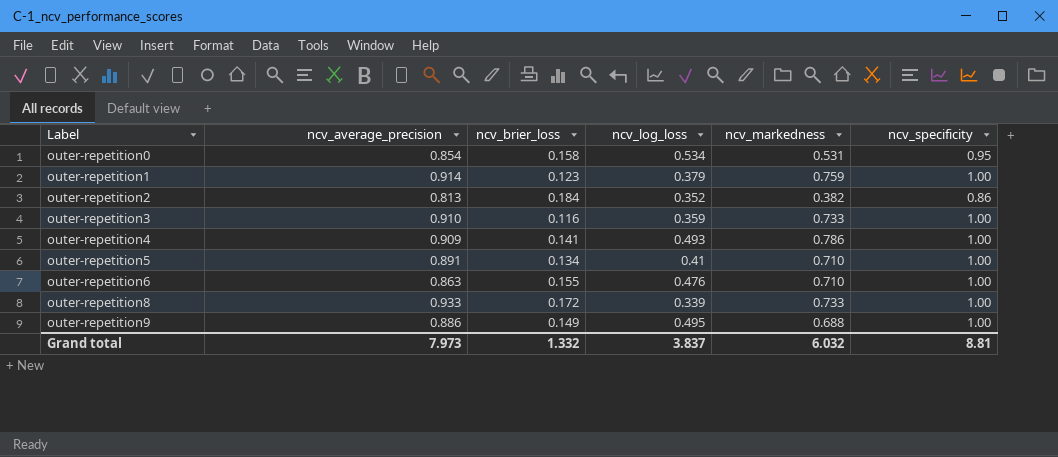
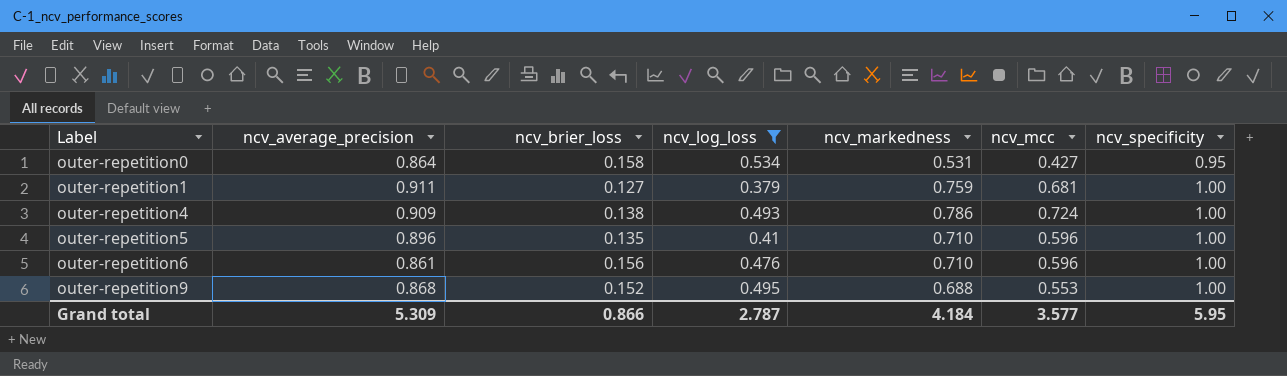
filter: none -> ncv_log_loss >= 0.379
column ncv_mcc | position: none -> 6
outer-repetition0 | ncv_average_precision: 0.854 -> 0.864
outer-repetition1 | ncv_average_precision: 0.914 -> 0.911
outer-repetition1 | ncv_brier_loss: 0.123 -> 0.127
outer-repetition4 | ncv_brier_loss: 0.141 -> 0.138
outer-repetition5 | ncv_average_precision: 0.891 -> 0.896
outer-repetition5 | ncv_brier_loss: 0.134 -> 0.135
outer-repetition6 | ncv_average_precision: 0.863 -> 0.861
outer-repetition6 | ncv_brier_loss: 0.155 -> 0.156
outer-repetition9 | ncv_average_precision: 0.886 -> 0.868
outer-repetition9 | ncv_brier_loss: 0.149 -> 0.152
Grand total | ncv_average_precision: 7.973 -> 5.309
Grand total | ncv_brier_loss: 1.332 -> 0.866
Grand total | ncv_log_loss: 3.837 -> 2.787
Grand total | ncv_markedness: 6.032 -> 4.184
Grand total | ncv_specificity: 8.81 -> 5.95

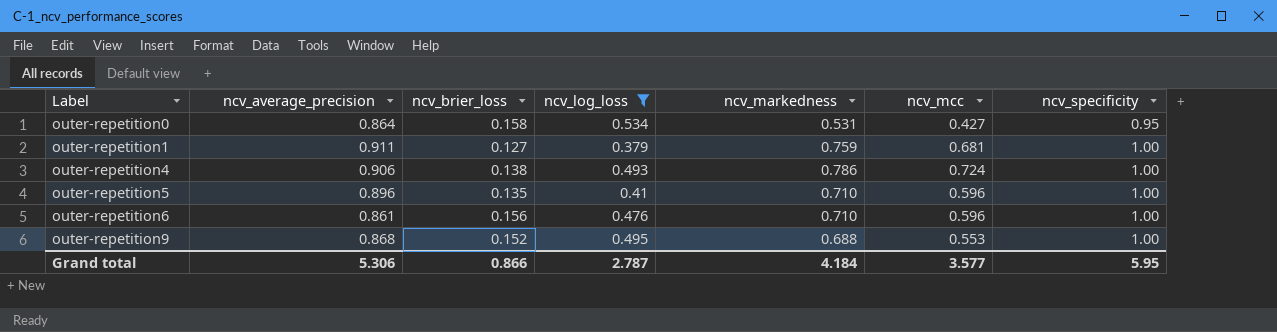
outer-repetition4 | ncv_average_precision: 0.909 -> 0.906
Grand total | ncv_average_precision: 5.309 -> 5.306

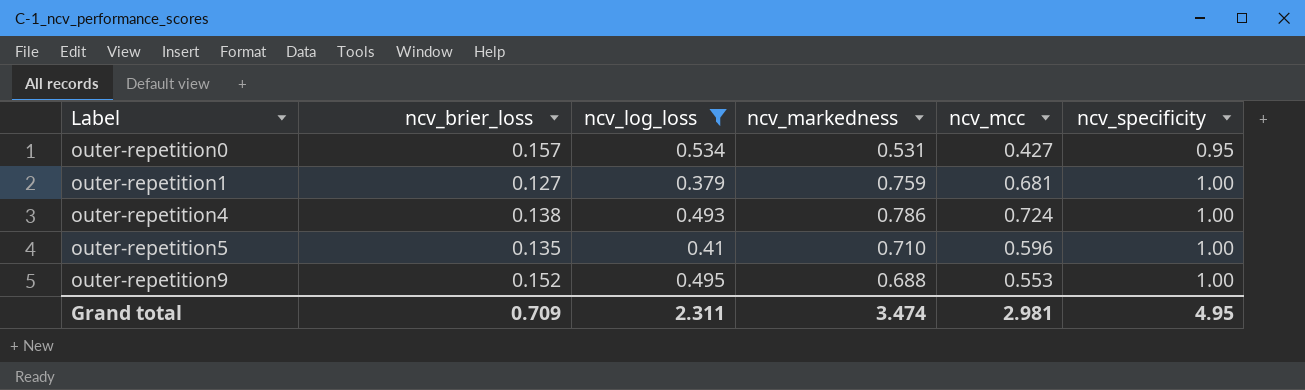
column ncv_average_precision | position: 2 -> none
row outer-repetition6: 0.861 | 0.156 | 0.476 | 0.710 | 0.596 | 1.00 -> none
outer-repetition0 | ncv_brier_loss: 0.158 -> 0.157
Grand total | ncv_brier_loss: 0.866 -> 0.709
Grand total | ncv_log_loss: 2.787 -> 2.311
Grand total | ncv_markedness: 4.184 -> 3.474
Grand total | ncv_mcc: 3.577 -> 2.981
Grand total | ncv_specificity: 5.95 -> 4.95

